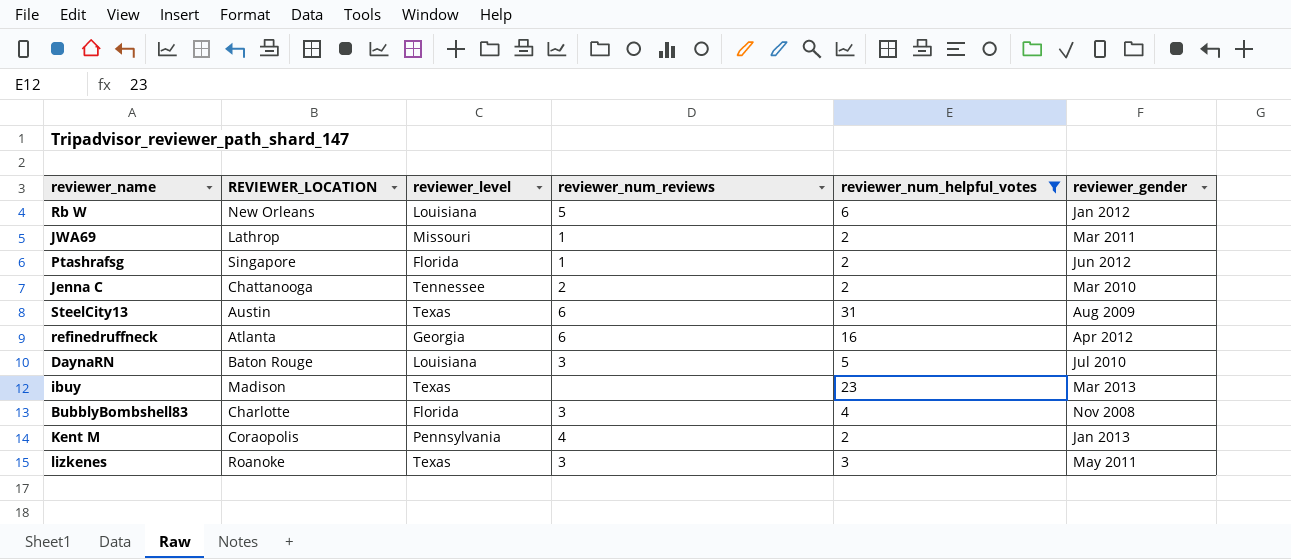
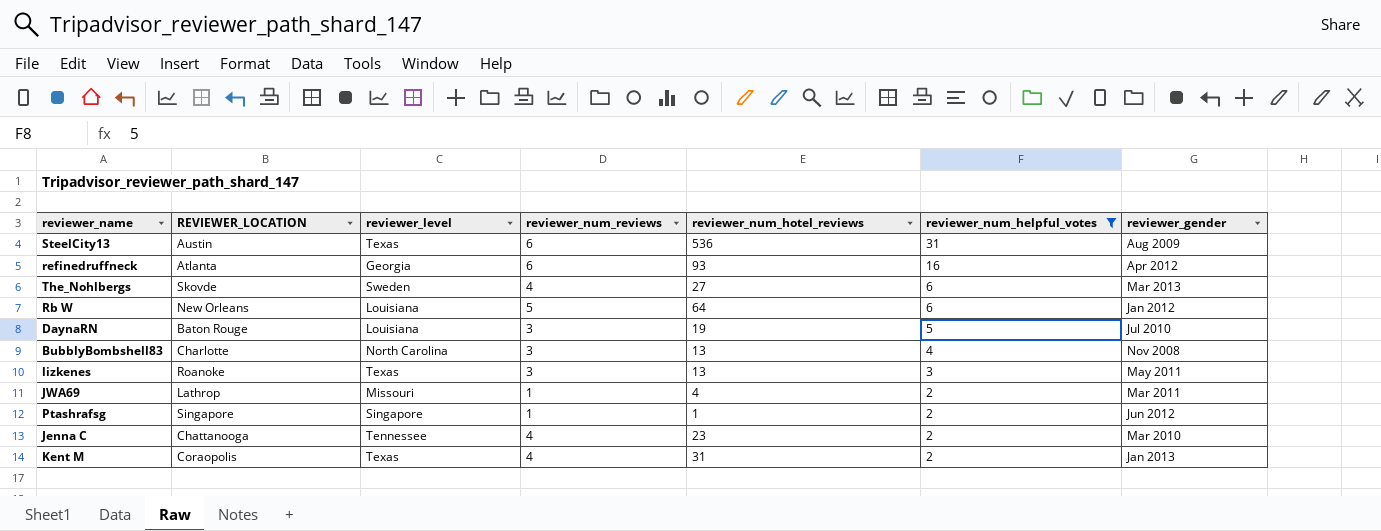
row order: none -> reviewer_num_helpful_votes descending
column reviewer_num_hotel_reviews | position: none -> 5
row ibuy: Madison | Texas | none | 23 | Mar 2013 -> none
row The_Nohlbergs: none -> Skovde | Sweden | 4 | 27 | 6 | Mar 2013
BubblyBombshell83 | reviewer_level: Florida -> North Carolina
Ptashrafsg | reviewer_level: Florida -> Singapore
Jenna C | reviewer_num_reviews: 2 -> 4
Kent M | reviewer_level: Pennsylvania -> Texas

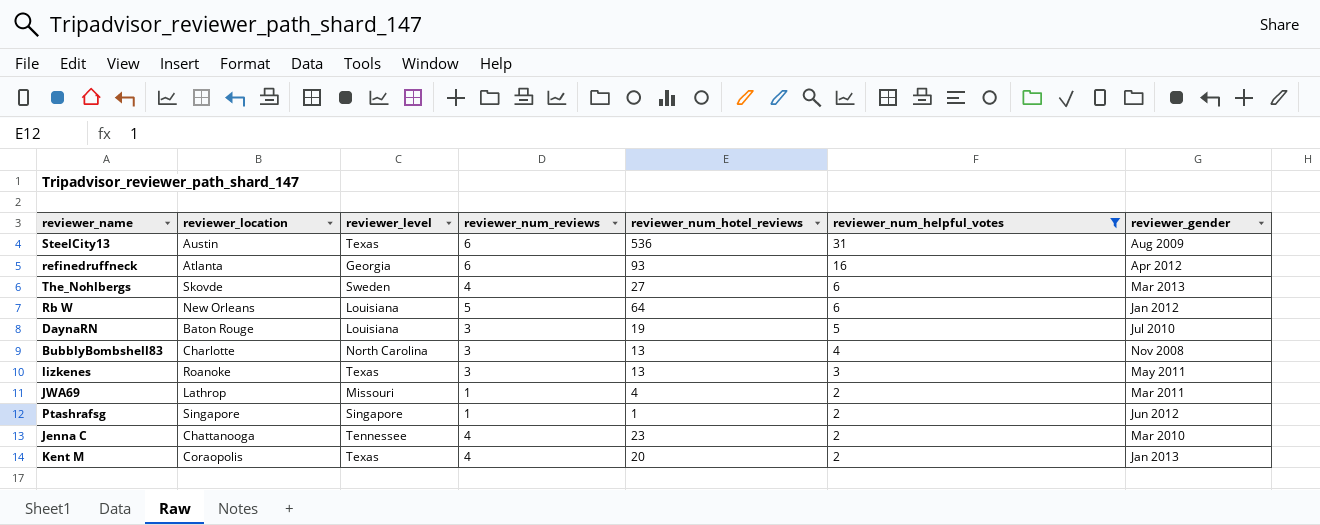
column name: REVIEWER_LOCATION -> reviewer_location
Kent M | reviewer_num_hotel_reviews: 31 -> 20

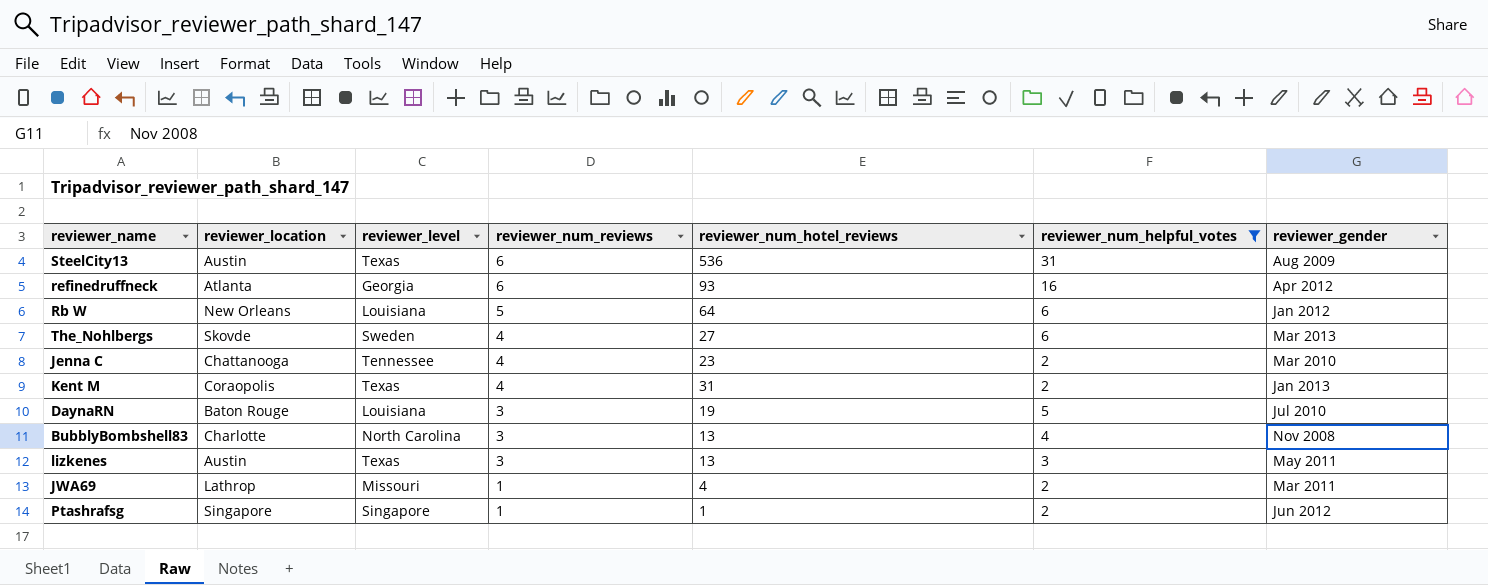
row order: reviewer_num_helpful_votes descending -> reviewer_num_reviews descending
Kent M | reviewer_num_hotel_reviews: 20 -> 31
lizkenes | reviewer_location: Roanoke -> Austin

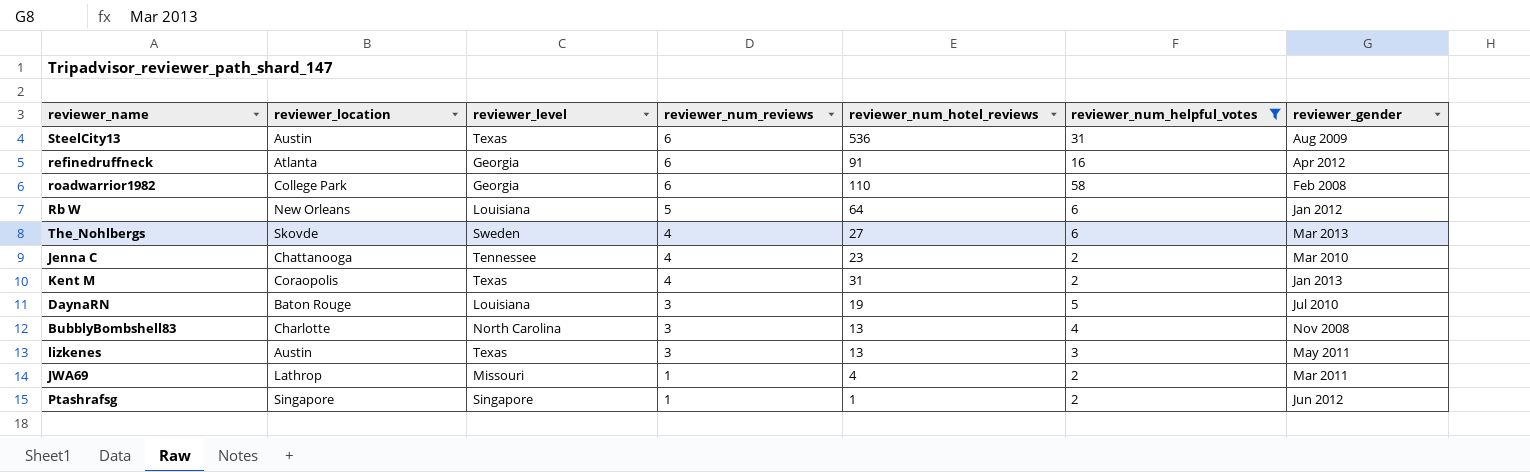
refinedruffneck | reviewer_num_hotel_reviews: 93 -> 91
row roadwarrior1982: none -> College Park | Georgia | 6 | 110 | 58 | Feb 2008

